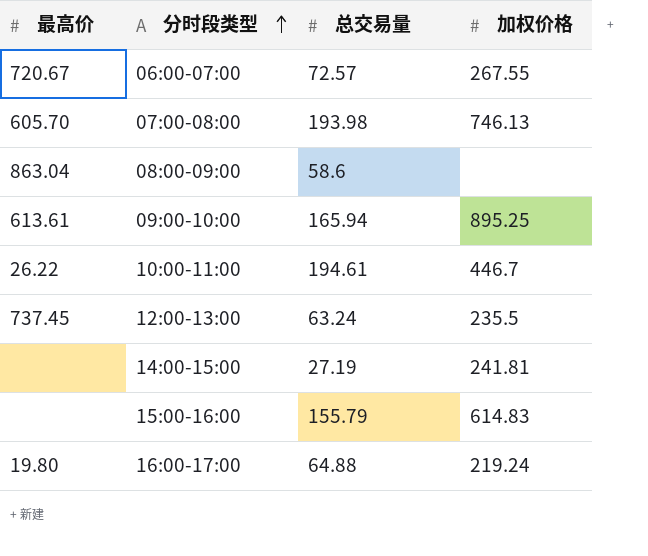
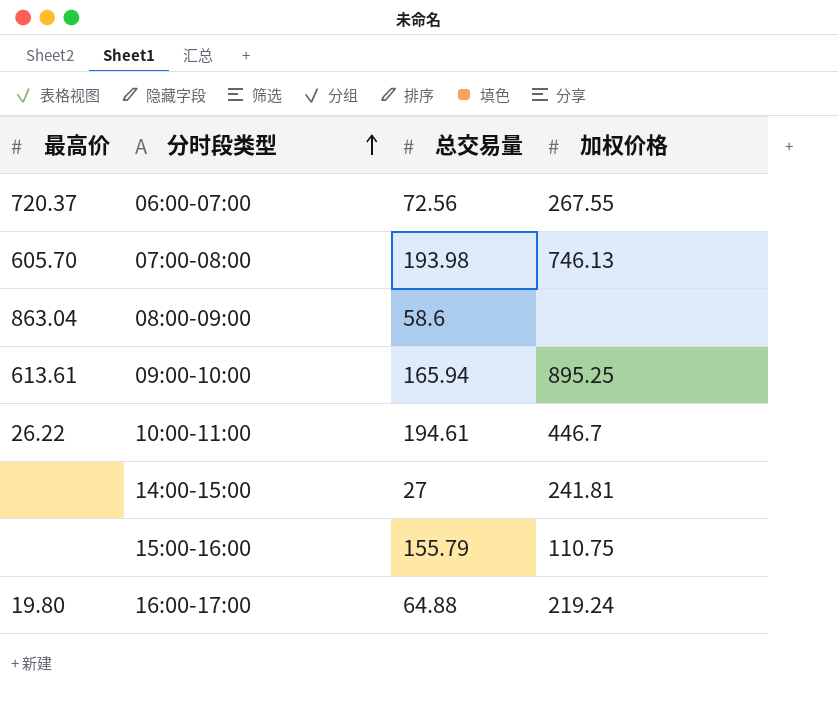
row 12:00-13:00: 737.45 | 63.24 | 235.5 -> none
06:00-07:00 | 最高价: 720.67 -> 720.37
06:00-07:00 | 总交易量: 72.57 -> 72.56
14:00-15:00 | 总交易量: 27.19 -> 27
15:00-16:00 | 加权价格: 614.83 -> 110.75

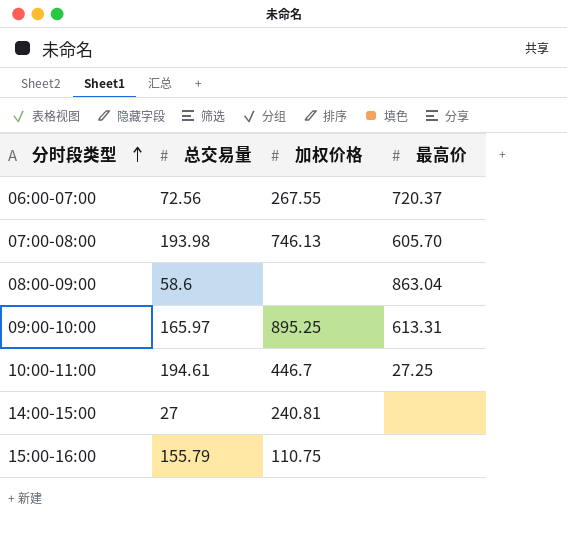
column 最高价 | position: 1 -> 4
row 16:00-17:00: 19.80 | 64.88 | 219.24 -> none
09:00-10:00 | 总交易量: 165.94 -> 165.97
09:00-10:00 | 最高价: 613.61 -> 613.31
10:00-11:00 | 最高价: 26.22 -> 27.25
14:00-15:00 | 加权价格: 241.81 -> 240.81

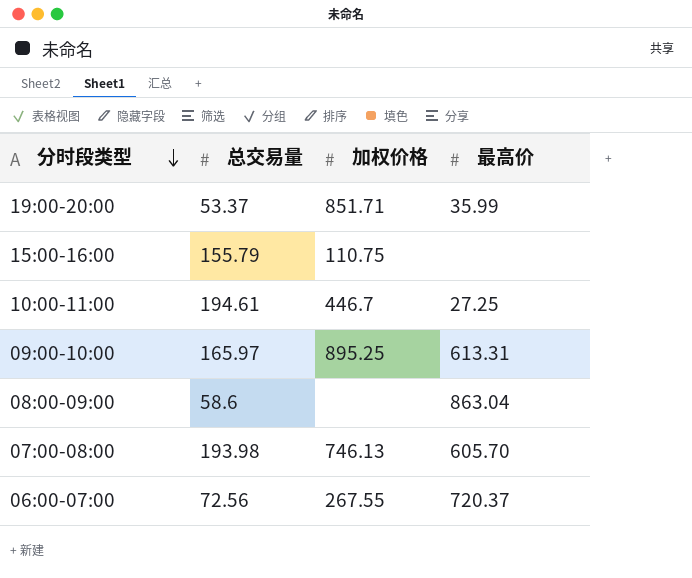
row order: 分时段类型 ascending -> 分时段类型 descending
row 14:00-15:00: 27 | 240.81 | none -> none
row 19:00-20:00: none -> 53.37 | 851.71 | 35.99

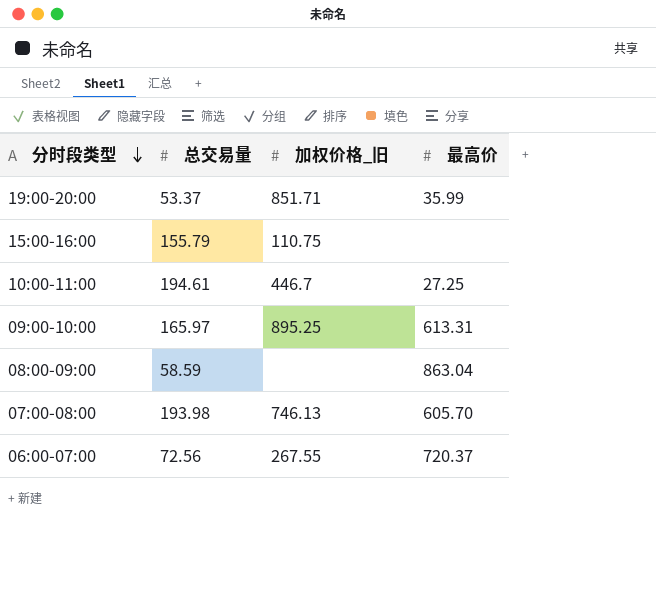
column name: 加权价格 -> 加权价格_旧
08:00-09:00 | 总交易量: 58.6 -> 58.59

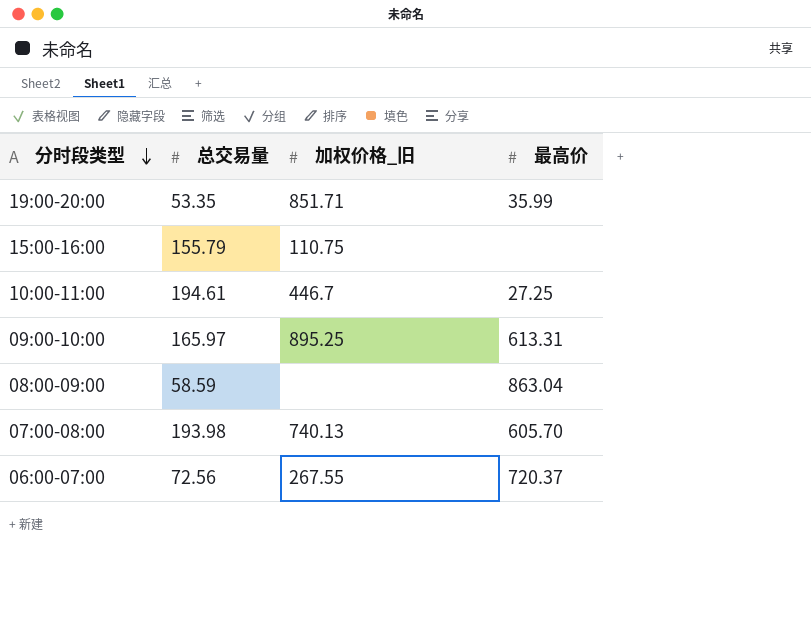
19:00-20:00 | 总交易量: 53.37 -> 53.35
07:00-08:00 | 加权价格_旧: 746.13 -> 740.13

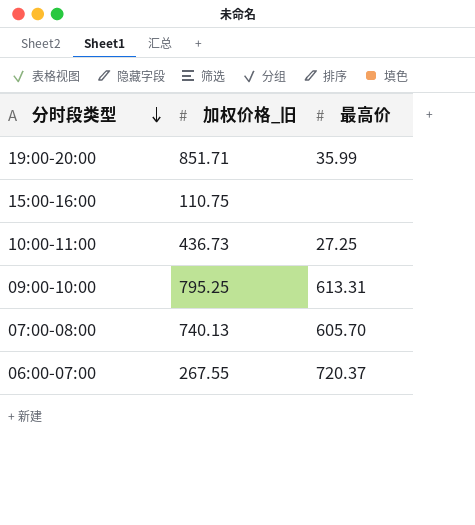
column 总交易量 | position: 2 -> none
row 08:00-09:00: 58.59 | none | 863.04 -> none
10:00-11:00 | 加权价格_旧: 446.7 -> 436.73
09:00-10:00 | 加权价格_旧: 895.25 -> 795.25

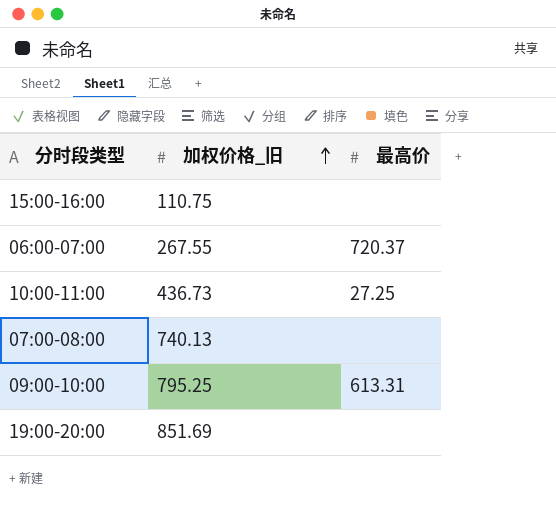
row order: 分时段类型 descending -> 加权价格_旧 ascending
07:00-08:00 | 最高价: 605.70 -> none
19:00-20:00 | 加权价格_旧: 851.71 -> 851.69
19:00-20:00 | 最高价: 35.99 -> none

